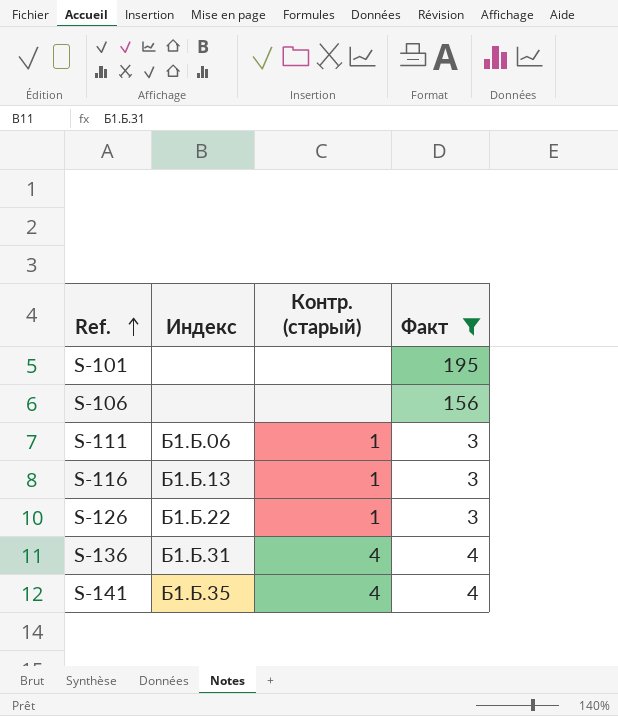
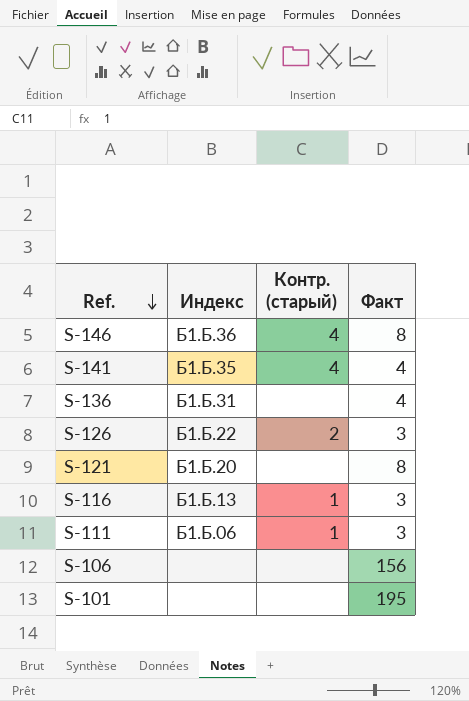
filter: Факт != 8 -> none
row order: Ref. ascending -> Ref. descending
S-136 | Контр. (старый): 4 -> none
S-126 | Контр. (старый): 1 -> 2

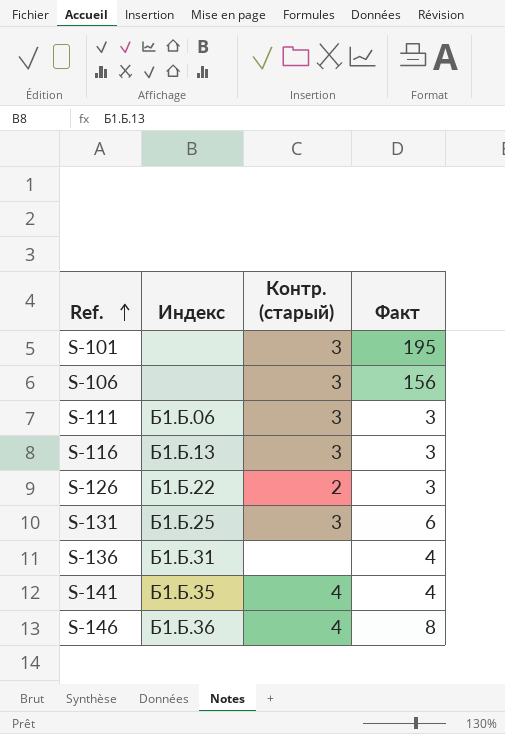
row order: Ref. descending -> Ref. ascending
row S-121: Б1.Б.20 | none | 8 -> none
S-101 | Контр. (старый): none -> 3
S-106 | Контр. (старый): none -> 3
S-111 | Контр. (старый): 1 -> 3
S-116 | Контр. (старый): 1 -> 3
row S-131: none -> Б1.Б.25 | 3 | 6

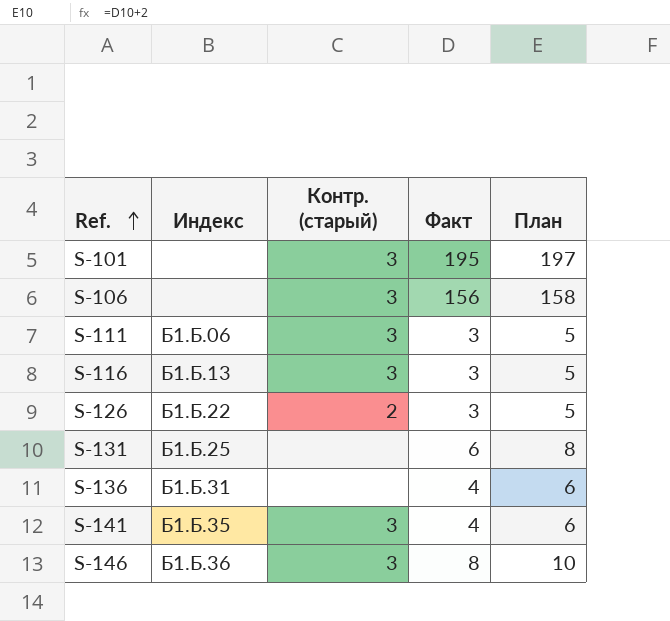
column План | formula: none -> [Факт] + 2
S-131 | Контр. (старый): 3 -> none
S-141 | Контр. (старый): 4 -> 3
S-146 | Контр. (старый): 4 -> 3

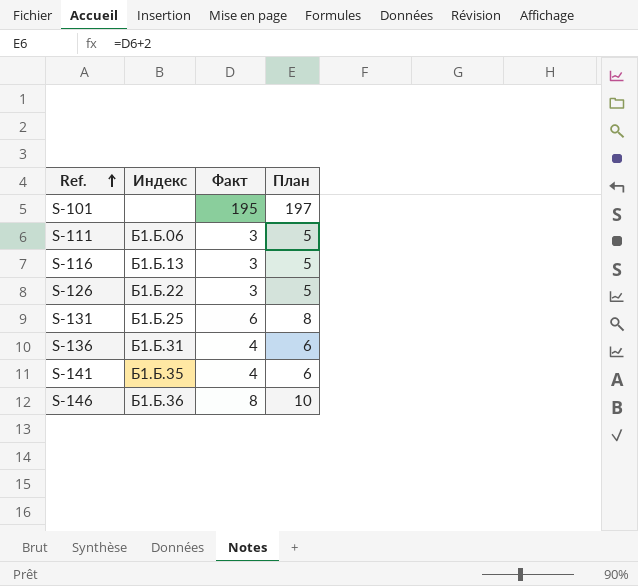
column Контр. (старый) | position: 3 -> none
row S-106: none | 3 | 156 | 158 -> none

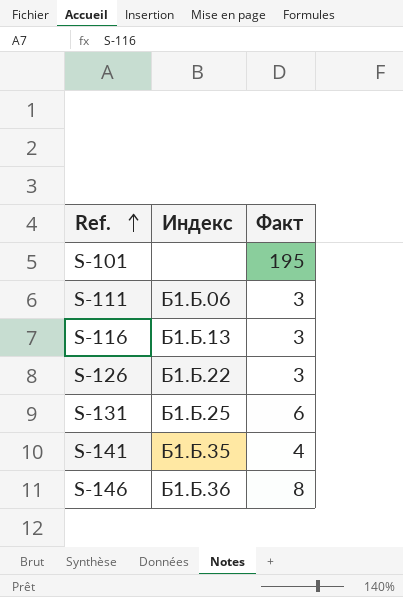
column План | formula: [Факт] + 2 -> none
row S-136: Б1.Б.31 | 4 | 6 -> none

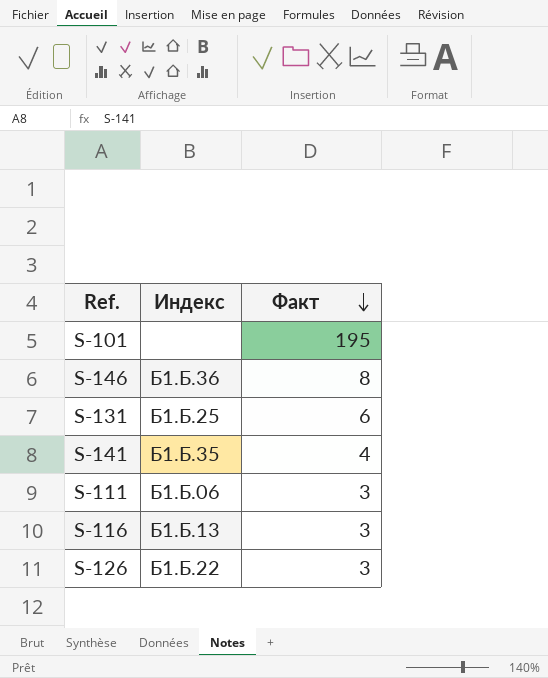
row order: Ref. ascending -> Факт descending

